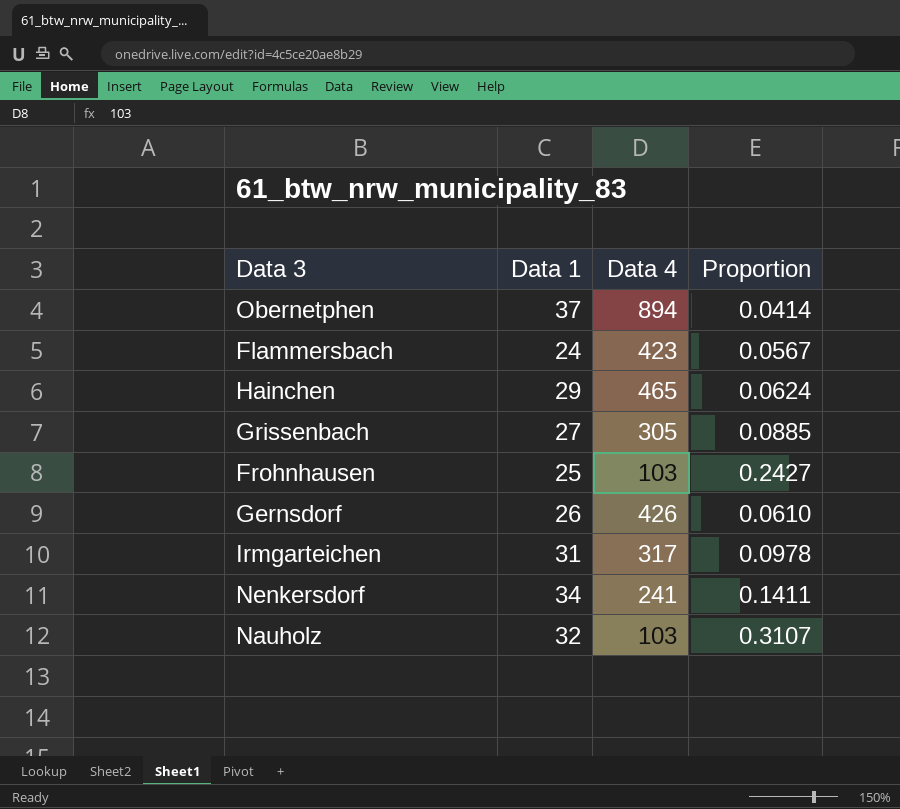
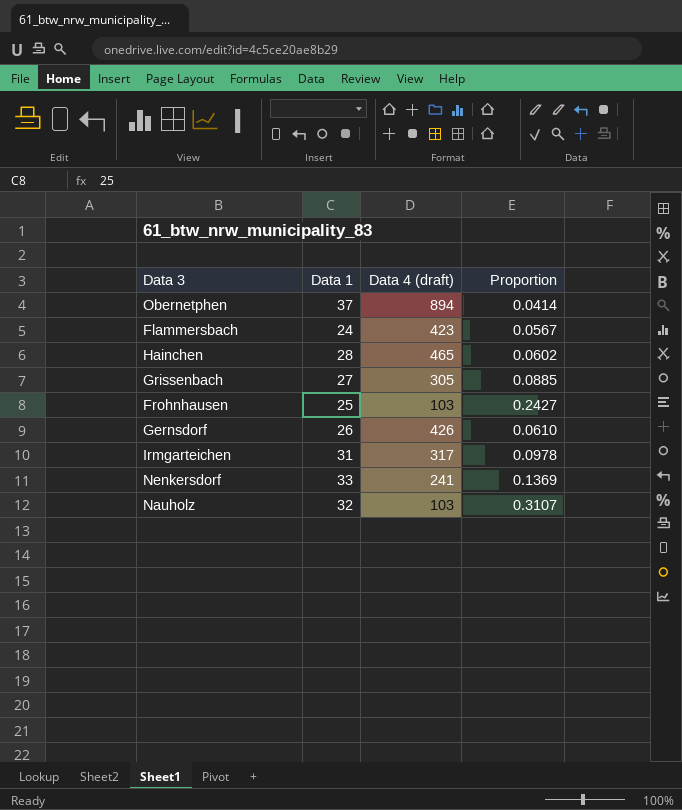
column name: Data 4 -> Data 4 (draft)
Hainchen | Data 1: 29 -> 28
Hainchen | Proportion: 0.0624 -> 0.0602
Nenkersdorf | Data 1: 34 -> 33
Nenkersdorf | Proportion: 0.1411 -> 0.1369

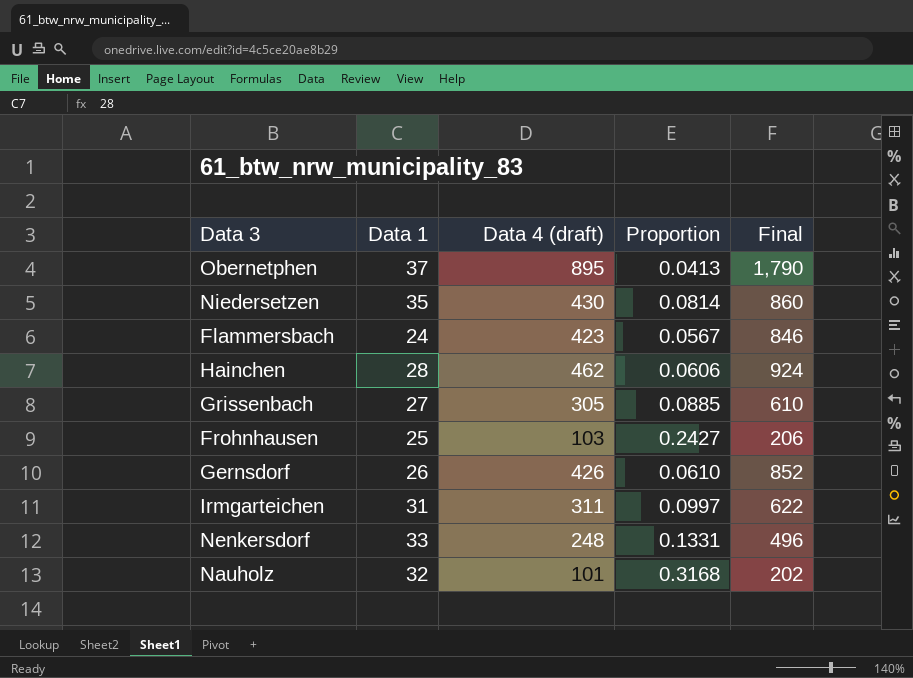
column Final | formula: none -> [Data 4 (draft)] * 2
Obernetphen | Data 4 (draft): 894 -> 895
Obernetphen | Proportion: 0.0414 -> 0.0413
row Niedersetzen: none -> 35 | 430 | 0.0814 | 860
Hainchen | Data 4 (draft): 465 -> 462
Hainchen | Proportion: 0.0602 -> 0.0606
Irmgarteichen | Data 4 (draft): 317 -> 311
Irmgarteichen | Proportion: 0.0978 -> 0.0997
Nenkersdorf | Data 4 (draft): 241 -> 248
Nenkersdorf | Proportion: 0.1369 -> 0.1331
Nauholz | Data 4 (draft): 103 -> 101
Nauholz | Proportion: 0.3107 -> 0.3168

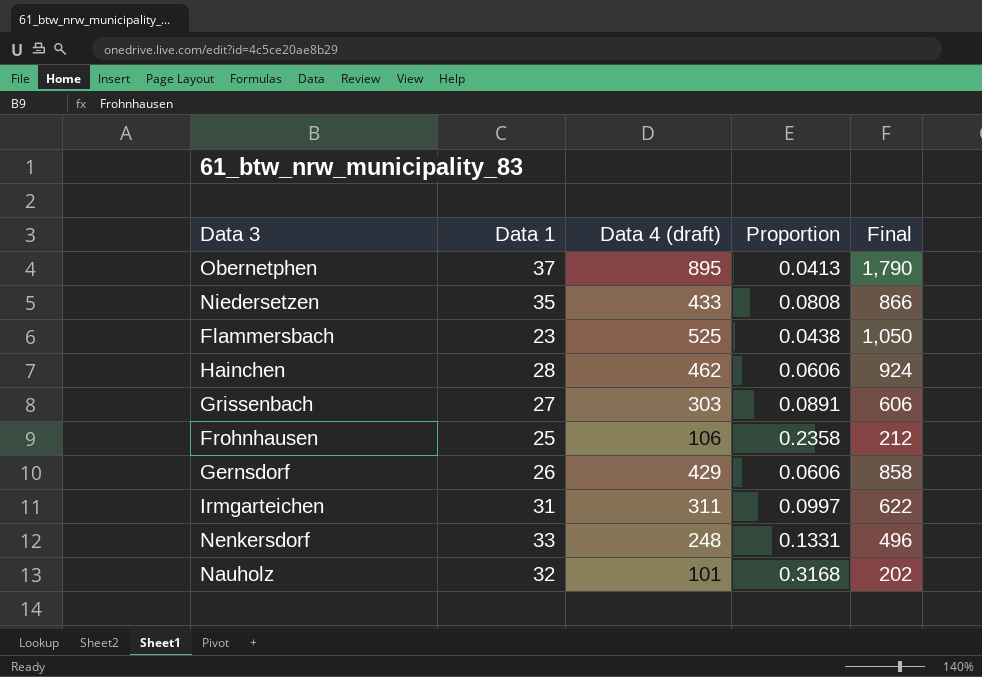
Niedersetzen | Data 4 (draft): 430 -> 433
Niedersetzen | Proportion: 0.0814 -> 0.0808
Niedersetzen | Final: 860 -> 866
Flammersbach | Data 1: 24 -> 23
Flammersbach | Data 4 (draft): 423 -> 525
Flammersbach | Proportion: 0.0567 -> 0.0438
Flammersbach | Final: 846 -> 1,050
Grissenbach | Data 4 (draft): 305 -> 303
Grissenbach | Proportion: 0.0885 -> 0.0891
Grissenbach | Final: 610 -> 606
Frohnhausen | Data 4 (draft): 103 -> 106
Frohnhausen | Proportion: 0.2427 -> 0.2358
Frohnhausen | Final: 206 -> 212
Gernsdorf | Data 4 (draft): 426 -> 429
Gernsdorf | Proportion: 0.0610 -> 0.0606
Gernsdorf | Final: 852 -> 858

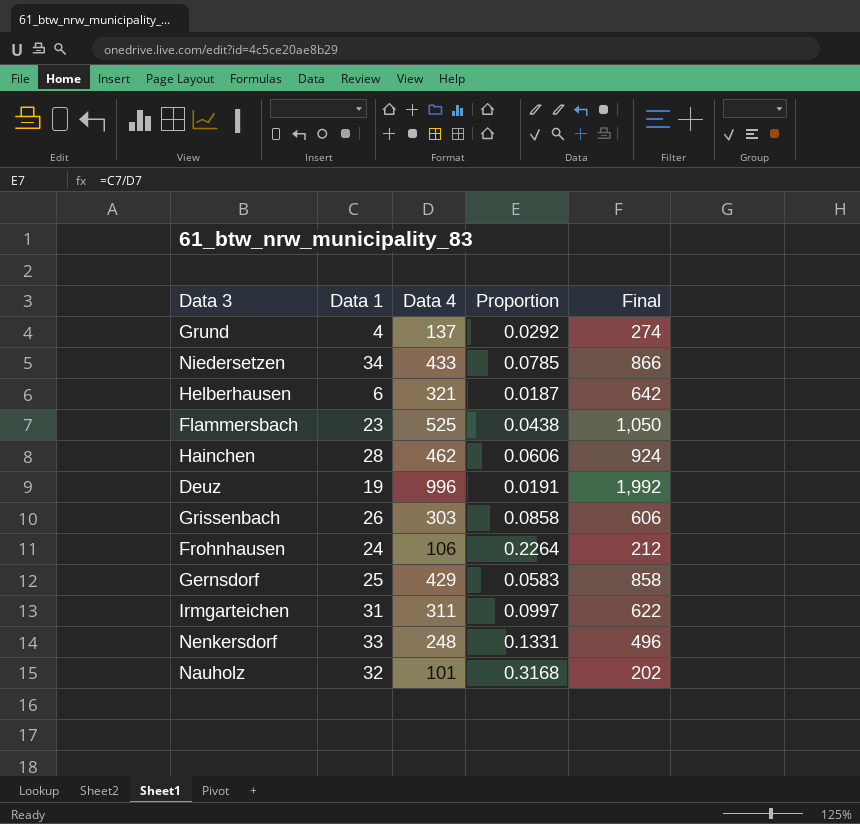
column name: Data 4 (draft) -> Data 4
row Obernetphen: 37 | 895 | 0.0413 | 1,790 -> none
row Grund: none -> 4 | 137 | 0.0292 | 274
Niedersetzen | Data 1: 35 -> 34
Niedersetzen | Proportion: 0.0808 -> 0.0785
row Helberhausen: none -> 6 | 321 | 0.0187 | 642
row Deuz: none -> 19 | 996 | 0.0191 | 1,992
Grissenbach | Data 1: 27 -> 26
Grissenbach | Proportion: 0.0891 -> 0.0858
Frohnhausen | Data 1: 25 -> 24
Frohnhausen | Proportion: 0.2358 -> 0.2264
Gernsdorf | Data 1: 26 -> 25
Gernsdorf | Proportion: 0.0606 -> 0.0583

